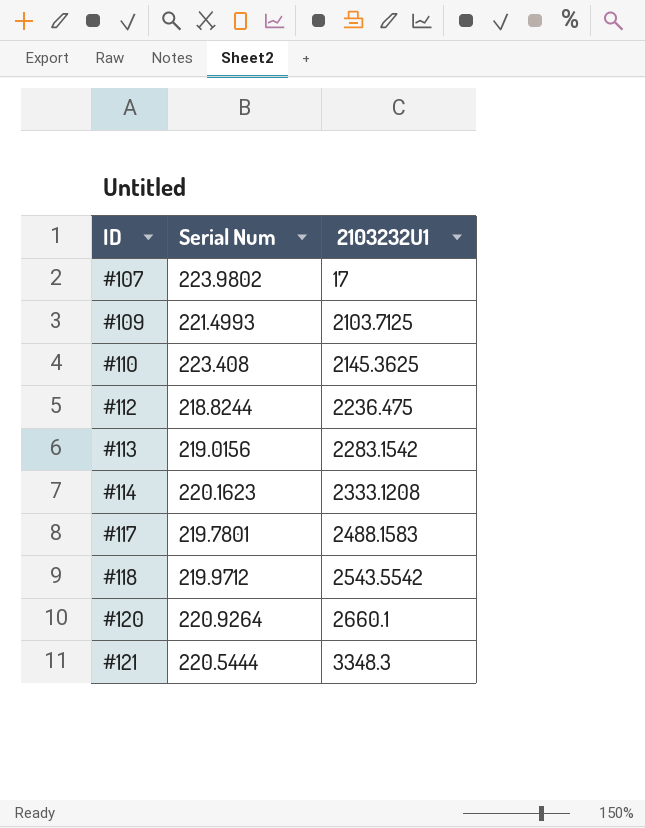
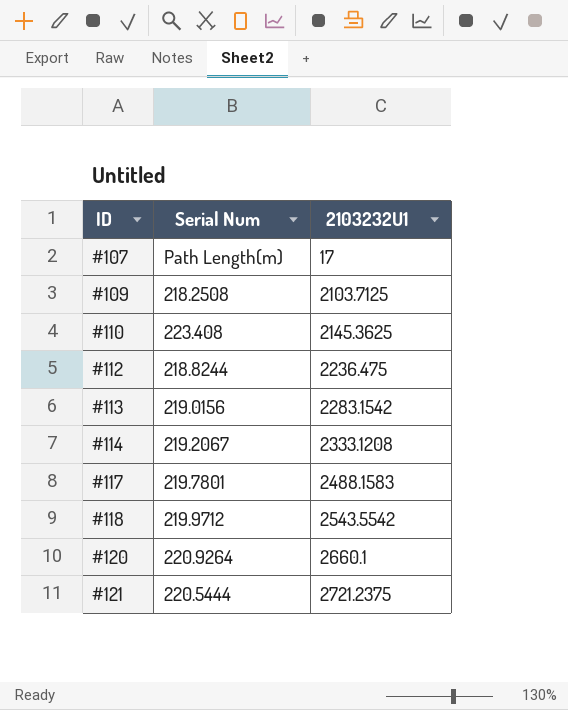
#107 | Serial Num: 223.9802 -> Path Length(m)
#109 | Serial Num: 221.4993 -> 218.2508
#114 | Serial Num: 220.1623 -> 219.2067
#121 | 2103232U1: 3348.3 -> 2721.2375

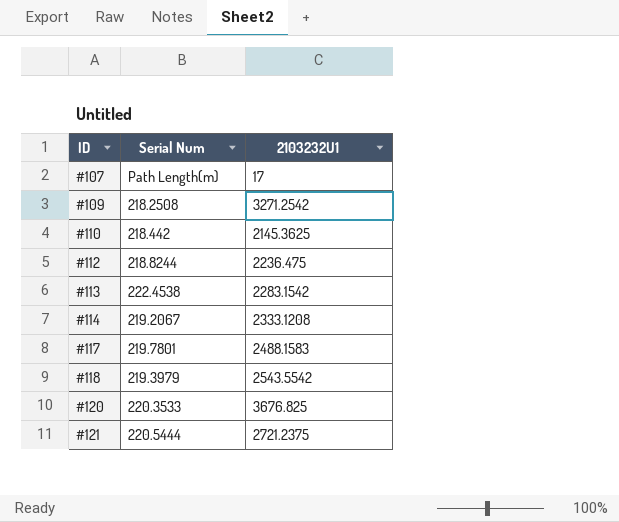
#109 | 2103232U1: 2103.7125 -> 3271.2542
#110 | Serial Num: 223.408 -> 218.442
#113 | Serial Num: 219.0156 -> 222.4538
#118 | Serial Num: 219.9712 -> 219.3979
#120 | Serial Num: 220.9264 -> 220.3533
#120 | 2103232U1: 2660.1 -> 3676.825

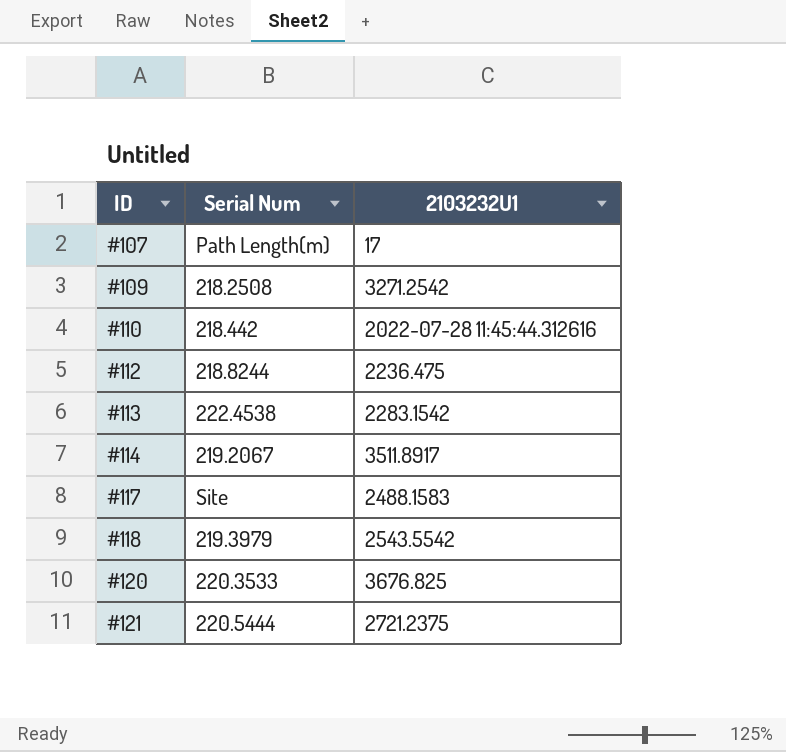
#110 | 2103232U1: 2145.3625 -> 2022-07-28 11:45:44.312616
#114 | 2103232U1: 2333.1208 -> 3511.8917
#117 | Serial Num: 219.7801 -> Site

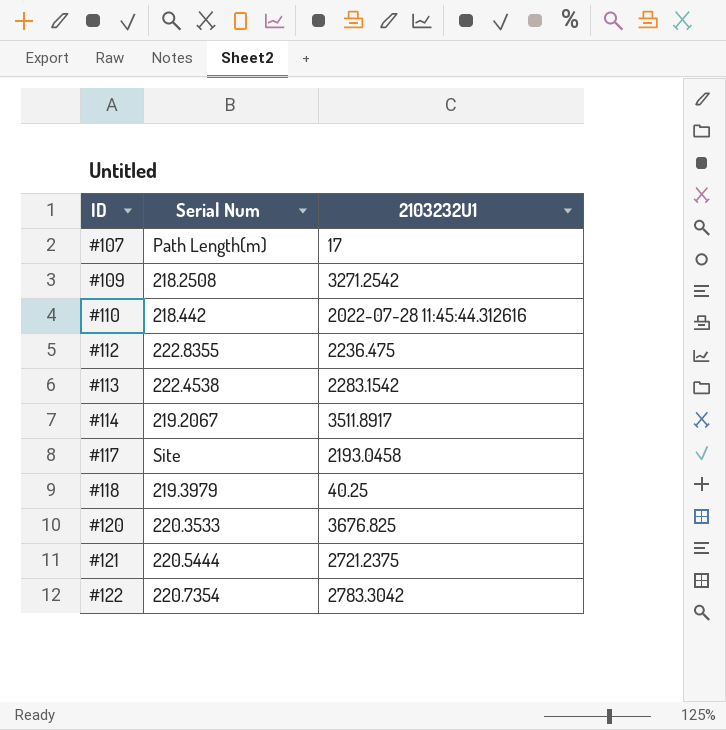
#112 | Serial Num: 218.8244 -> 222.8355
#117 | 2103232U1: 2488.1583 -> 2193.0458
#118 | 2103232U1: 2543.5542 -> 40.25
row #122: none -> 220.7354 | 2783.3042

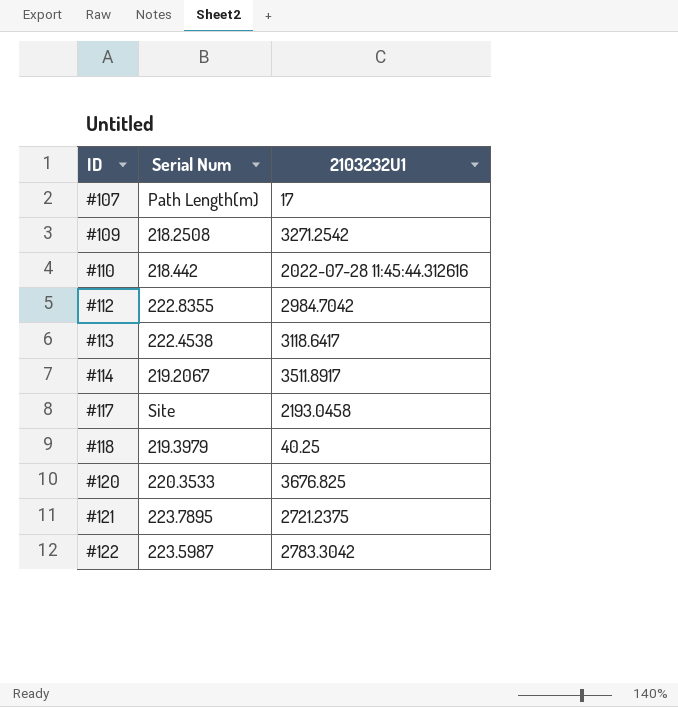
#112 | 2103232U1: 2236.475 -> 2984.7042
#113 | 2103232U1: 2283.1542 -> 3118.6417
#121 | Serial Num: 220.5444 -> 223.7895
#122 | Serial Num: 220.7354 -> 223.5987

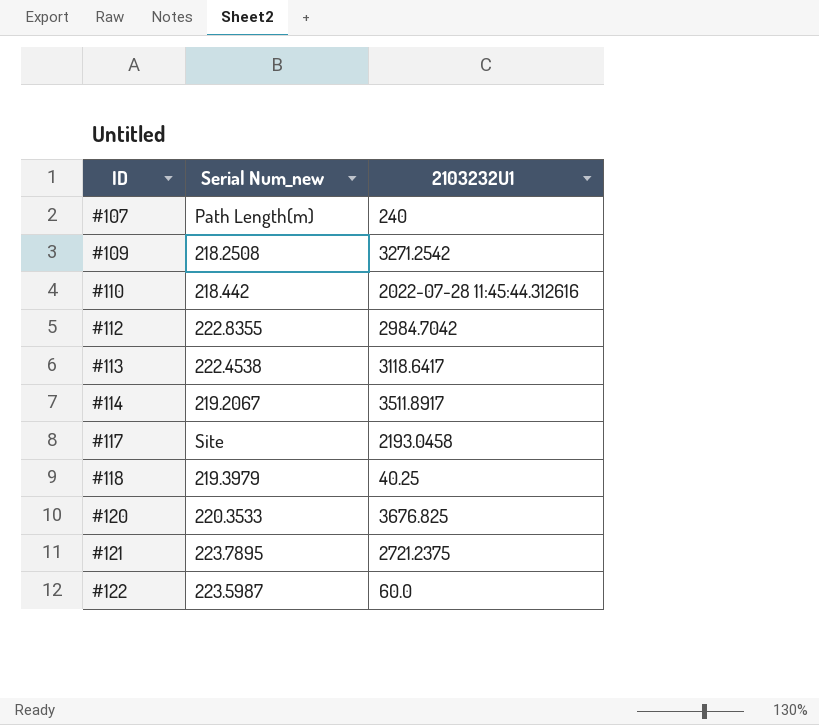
column name: Serial Num -> Serial Num_new
#107 | 2103232U1: 17 -> 240
#122 | 2103232U1: 2783.3042 -> 60.0

